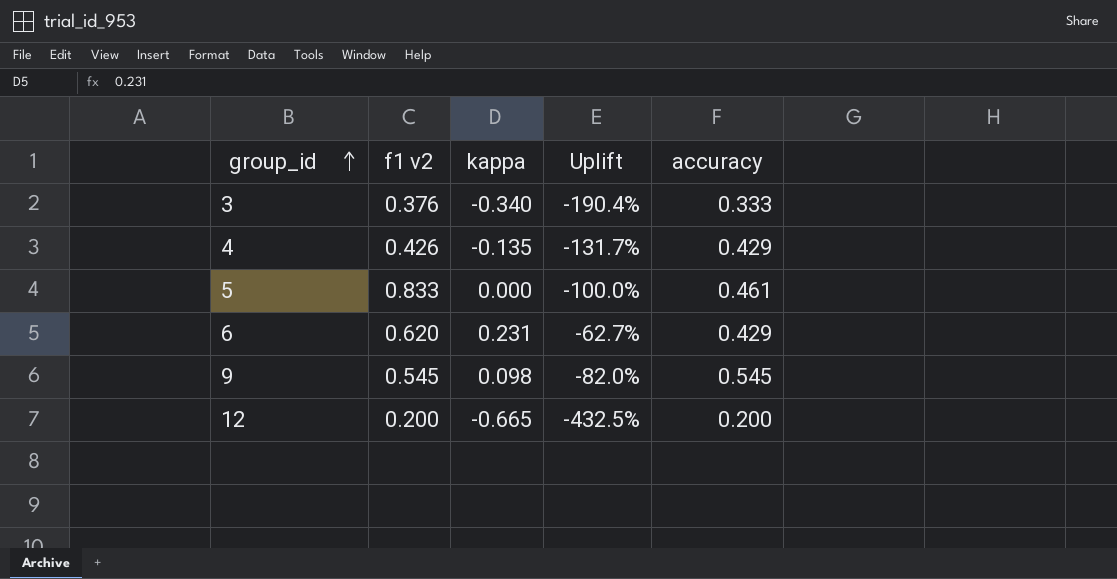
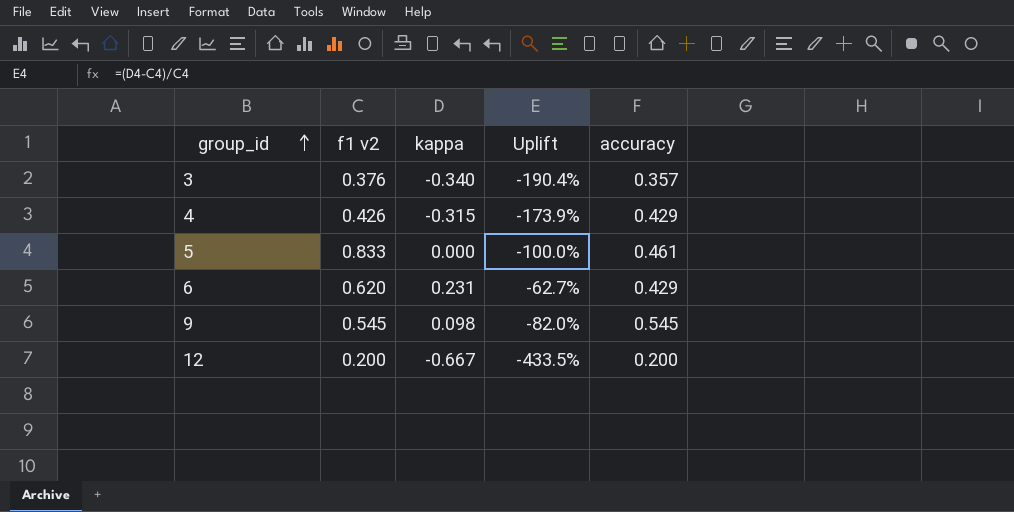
3 | accuracy: 0.333 -> 0.357
4 | kappa: -0.135 -> -0.315
4 | Uplift: -131.7% -> -173.9%
12 | kappa: -0.665 -> -0.667
12 | Uplift: -432.5% -> -433.5%

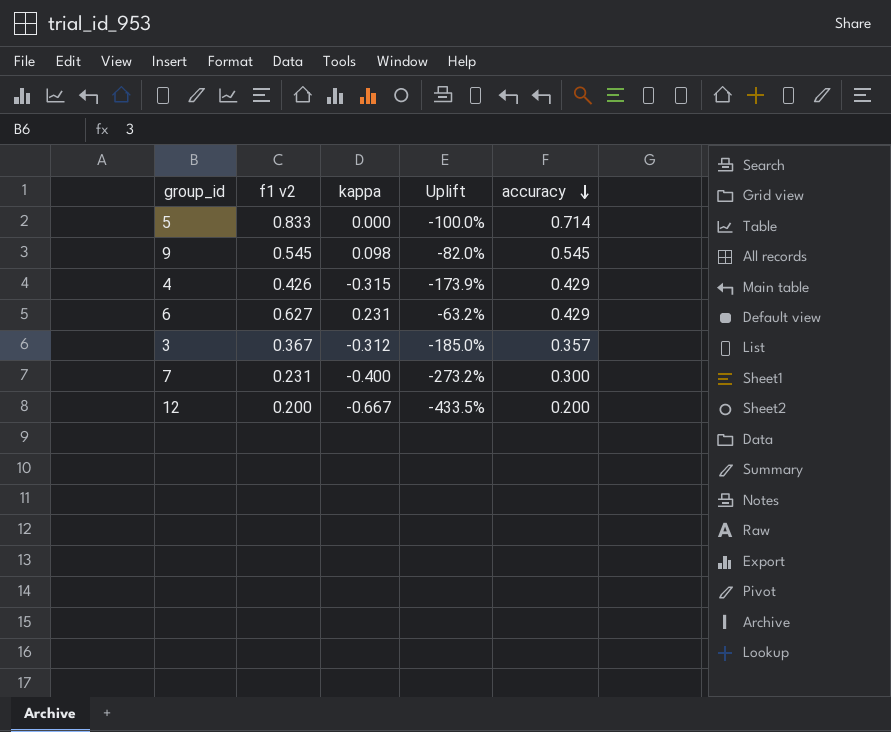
row order: group_id ascending -> accuracy descending
5 | accuracy: 0.461 -> 0.714
6 | f1 v2: 0.620 -> 0.627
6 | Uplift: -62.7% -> -63.2%
3 | f1 v2: 0.376 -> 0.367
3 | kappa: -0.340 -> -0.312
3 | Uplift: -190.4% -> -185.0%
row 7: none -> 0.231 | -0.400 | -273.2% | 0.300

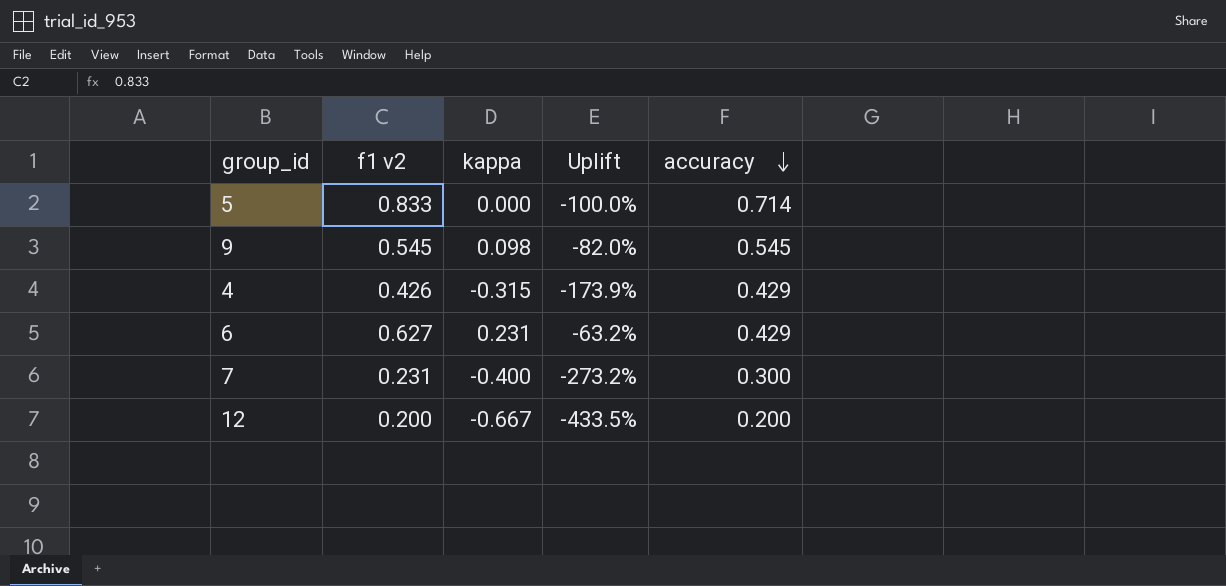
row 3: 0.367 | -0.312 | -185.0% | 0.357 -> none

